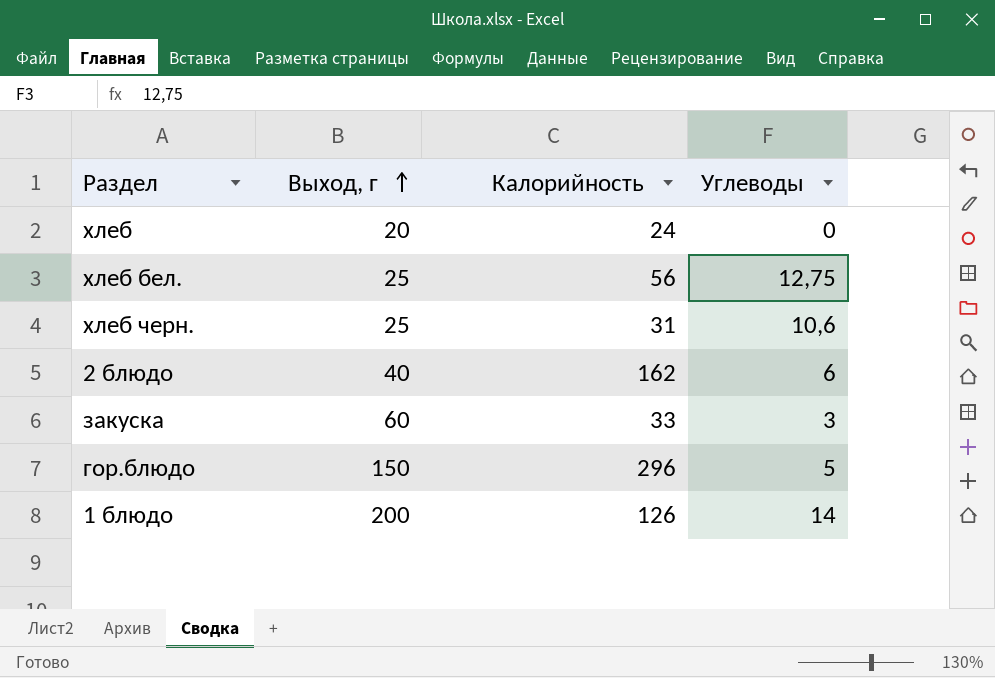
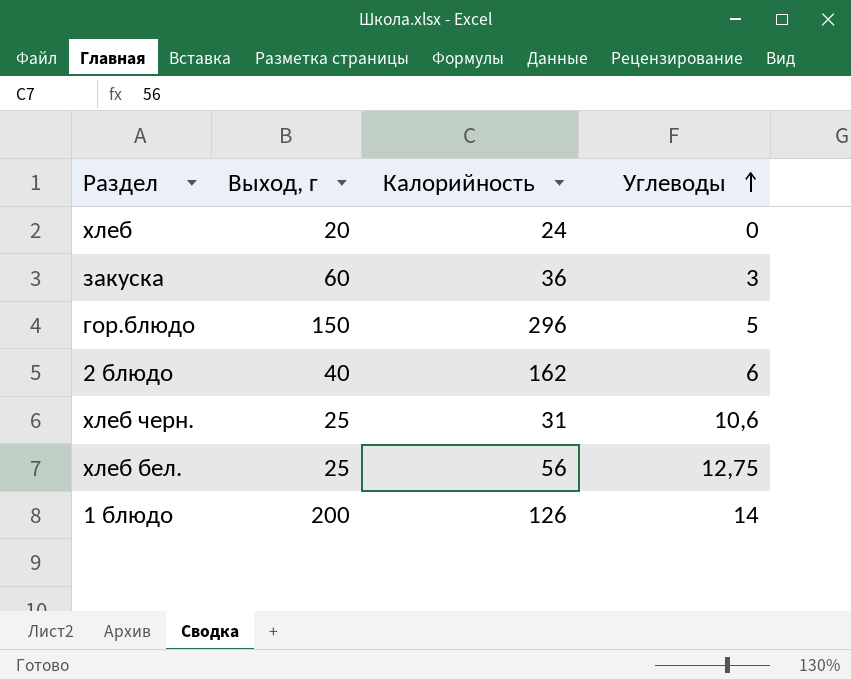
row order: Выход, г ascending -> Углеводы ascending
закуска | Калорийность: 33 -> 36

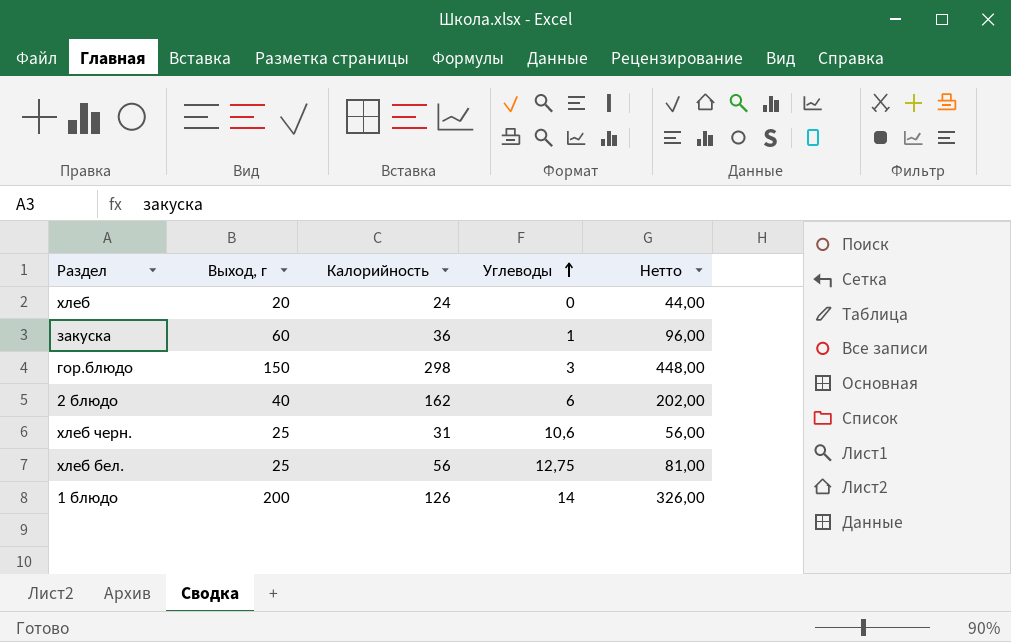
column Нетто | formula: none -> [Выход, г] + [Калорийность]
закуска | Углеводы: 3 -> 1
гор.блюдо | Калорийность: 296 -> 298
гор.блюдо | Углеводы: 5 -> 3

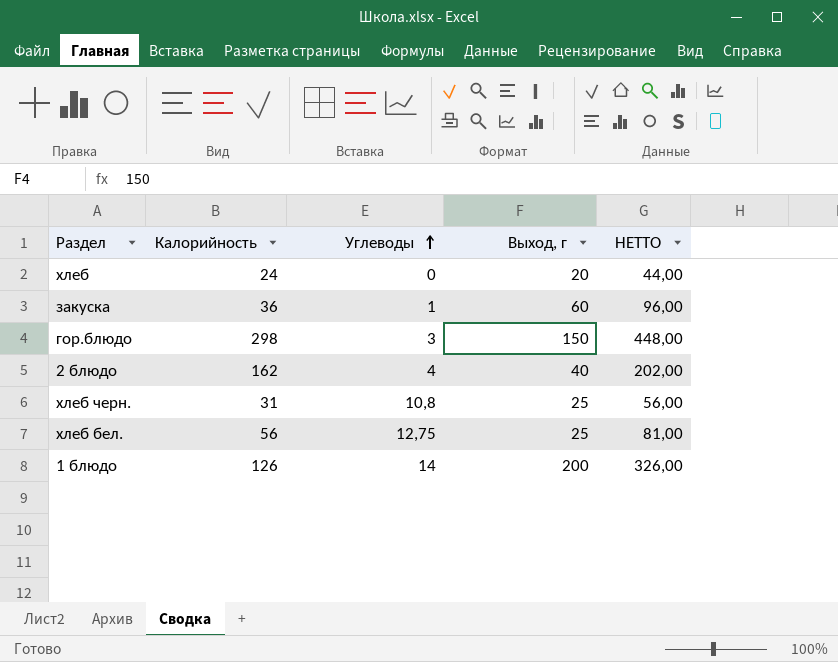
column Выход, г | position: 2 -> 4
column name: Нетто -> НЕТТО
2 блюдо | Углеводы: 6 -> 4
хлеб черн. | Углеводы: 10,6 -> 10,8

